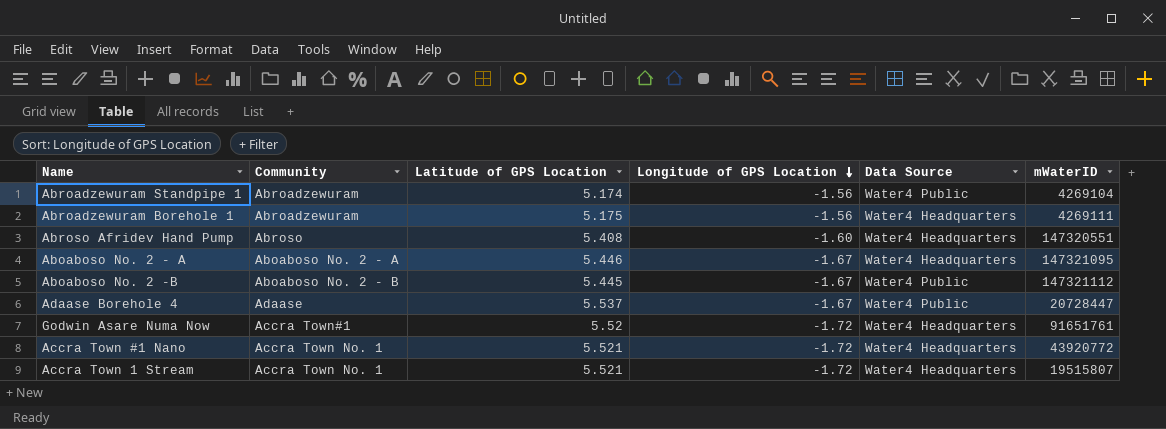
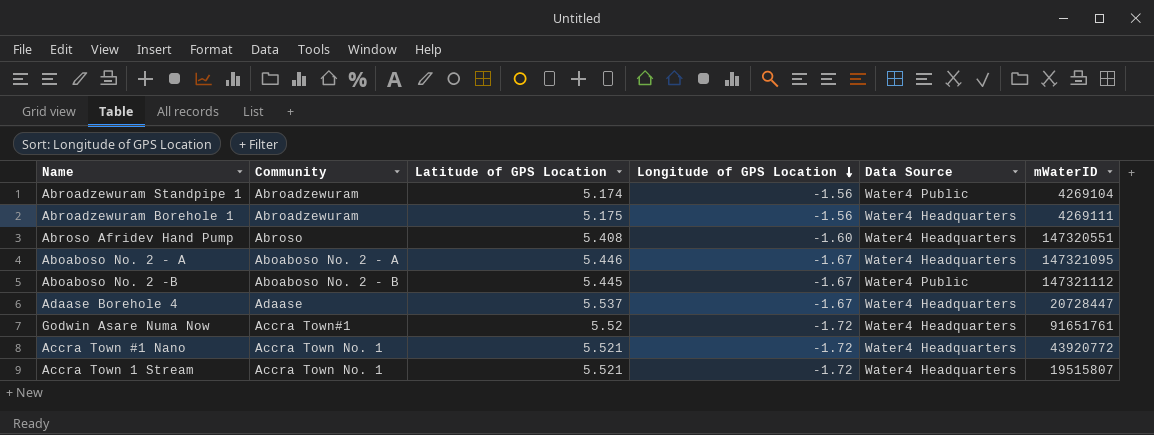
Adaase Borehole 4 | Data Source: Water4 Public -> Water4 Headquarters

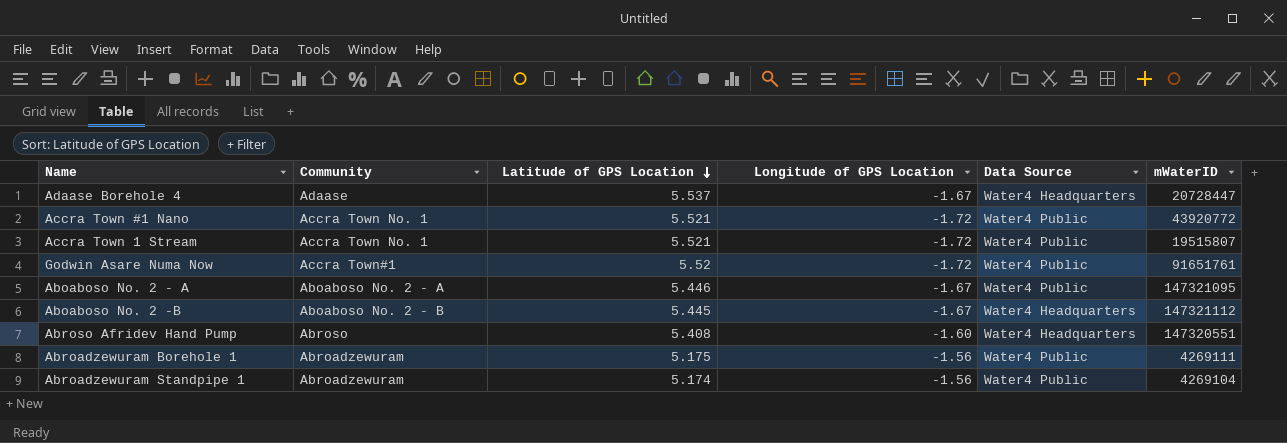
row order: Longitude of GPS Location descending -> Latitude of GPS Location descending
Accra Town #1 Nano | Data Source: Water4 Headquarters -> Water4 Public
Accra Town 1 Stream | Data Source: Water4 Headquarters -> Water4 Public
Godwin Asare Numa Now | Data Source: Water4 Headquarters -> Water4 Public
Aboaboso No. 2 - A | Data Source: Water4 Headquarters -> Water4 Public
Aboaboso No. 2 -B | Data Source: Water4 Public -> Water4 Headquarters
Abroadzewuram Borehole 1 | Data Source: Water4 Headquarters -> Water4 Public

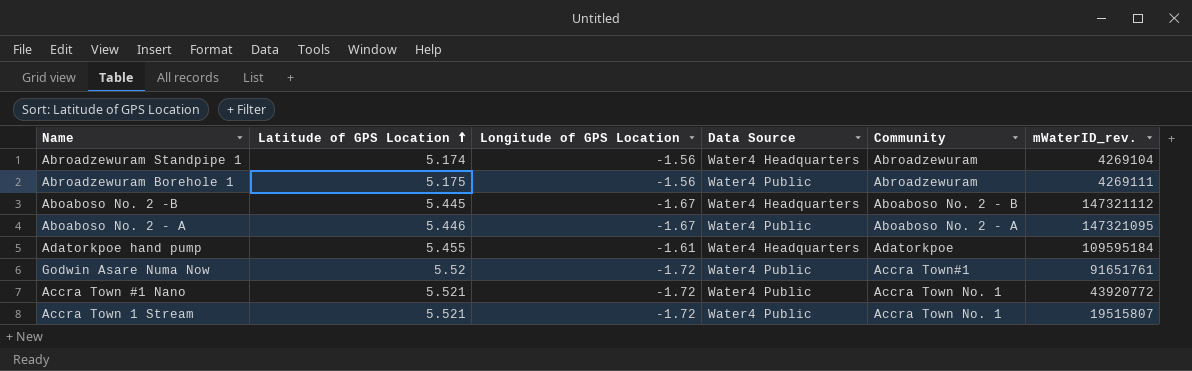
row order: Latitude of GPS Location descending -> Latitude of GPS Location ascending
column Community | position: 2 -> 5
column name: mWaterID -> mWaterID_rev.
row Adaase Borehole 4: Adaase | 5.537 | -1.67 | Water4 Headquarters | 20728447 -> none
row Abroso Afridev Hand Pump: Abroso | 5.408 | -1.60 | Water4 Headquarters | 147320551 -> none
Abroadzewuram Standpipe 1 | Data Source: Water4 Public -> Water4 Headquarters
row Adatorkpoe hand pump: none -> 5.455 | -1.61 | Water4 Headquarters | Adatorkpoe | 109595184

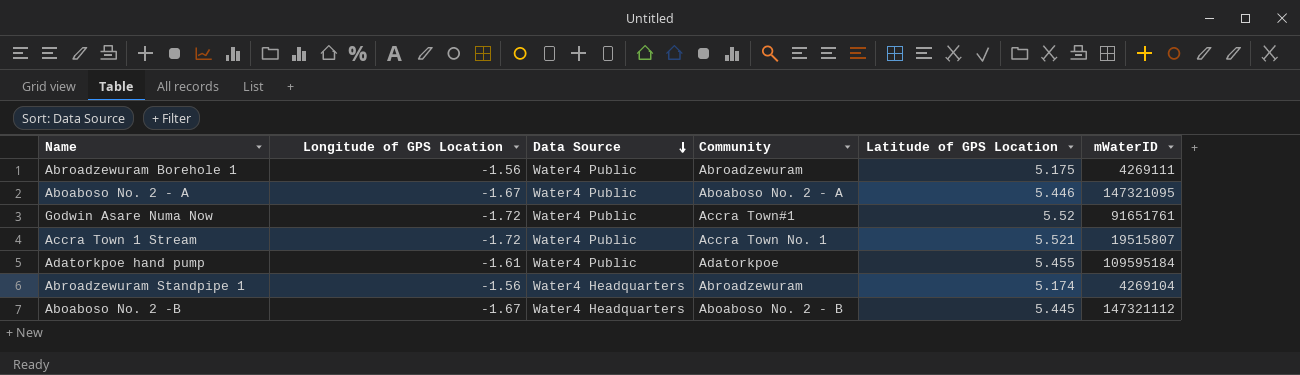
row order: Latitude of GPS Location ascending -> Data Source descending
column Latitude of GPS Location | position: 2 -> 5
column name: mWaterID_rev. -> mWaterID
row Accra Town #1 Nano: 5.521 | -1.72 | Water4 Public | Accra Town No. 1 | 43920772 -> none
Adatorkpoe hand pump | Data Source: Water4 Headquarters -> Water4 Public

